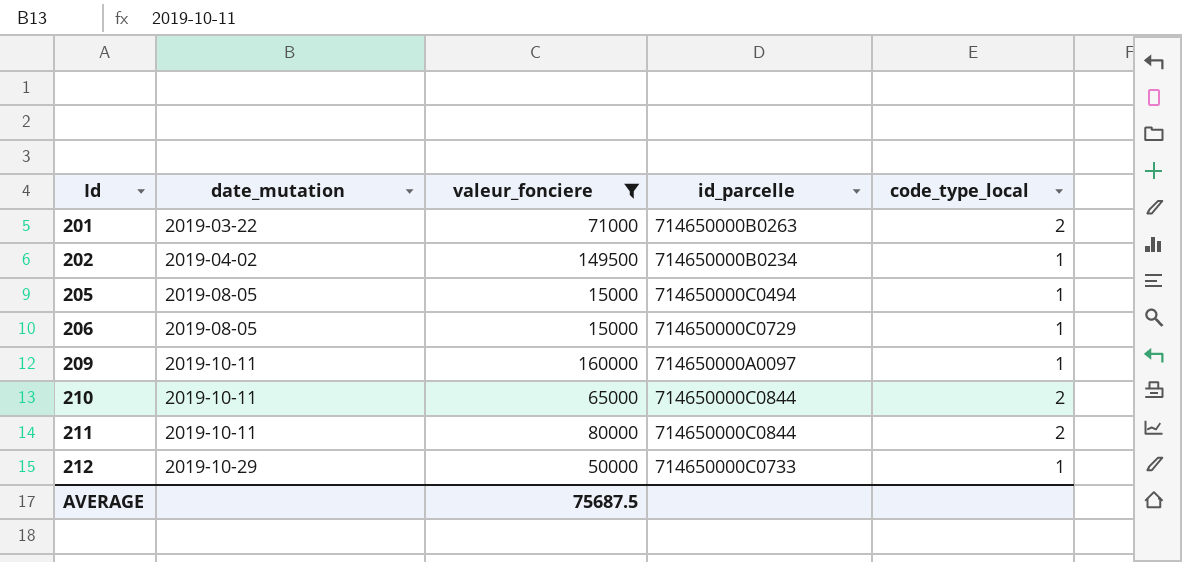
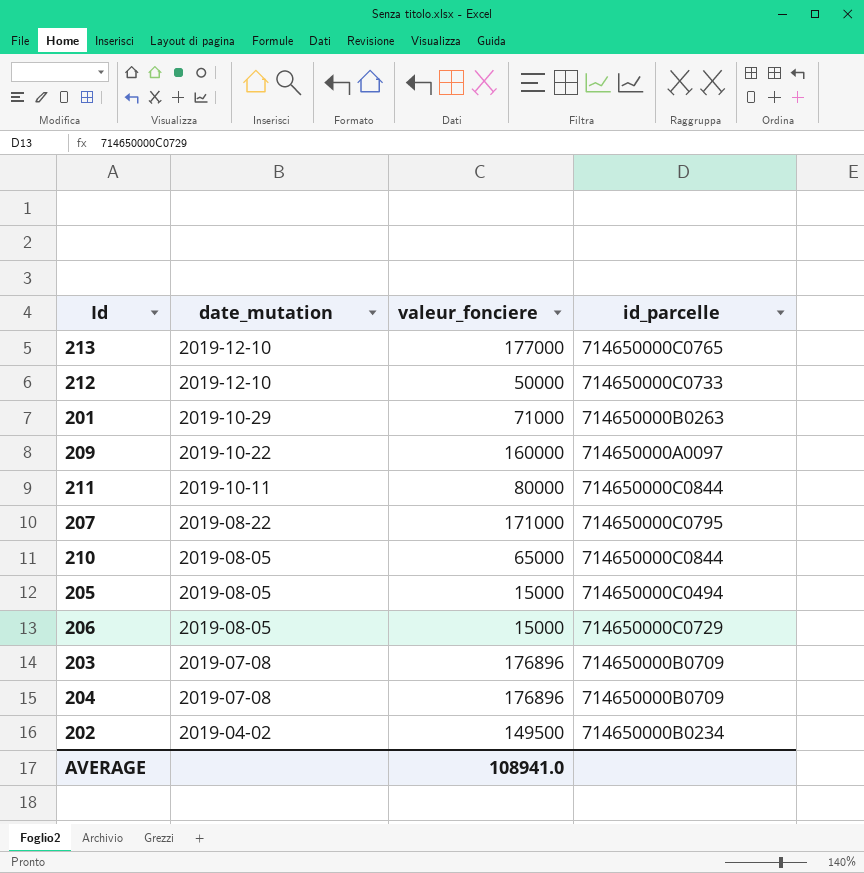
filter: valeur_fonciere <= 160000 -> none
row order: Id ascending -> date_mutation descending
column code_type_local | position: 5 -> none
212 | date_mutation: 2019-10-29 -> 2019-12-10
201 | date_mutation: 2019-03-22 -> 2019-10-29
209 | date_mutation: 2019-10-11 -> 2019-10-22
210 | date_mutation: 2019-10-11 -> 2019-08-05
AVERAGE | valeur_fonciere: 75687.5 -> 108941.0

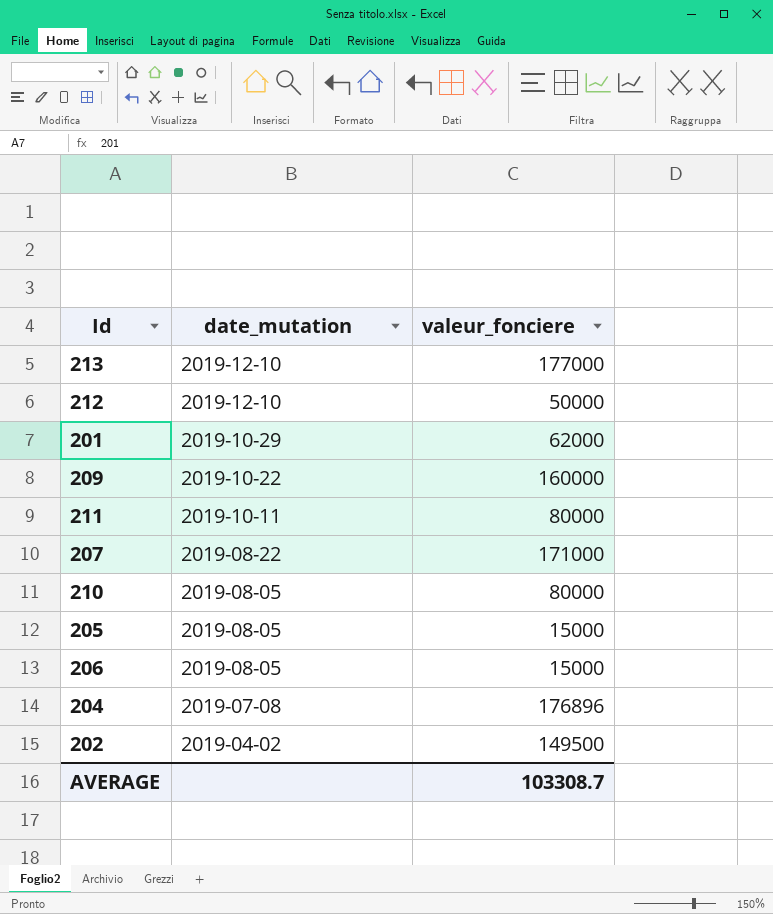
column id_parcelle | position: 4 -> none
row 203: 2019-07-08 | 176896 | 714650000B0709 -> none
201 | valeur_fonciere: 71000 -> 62000
210 | valeur_fonciere: 65000 -> 80000
AVERAGE | valeur_fonciere: 108941.0 -> 103308.7

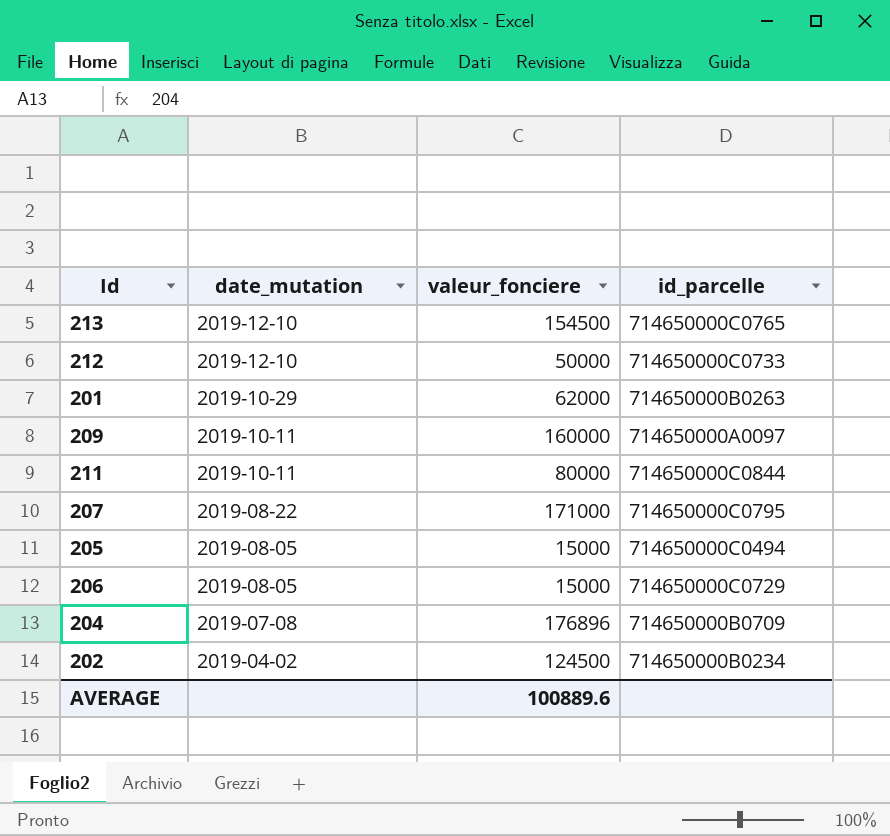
column id_parcelle | position: none -> 4
row 210: 2019-08-05 | 80000 -> none
213 | valeur_fonciere: 177000 -> 154500
209 | date_mutation: 2019-10-22 -> 2019-10-11
202 | valeur_fonciere: 149500 -> 124500
AVERAGE | valeur_fonciere: 103308.7 -> 100889.6

